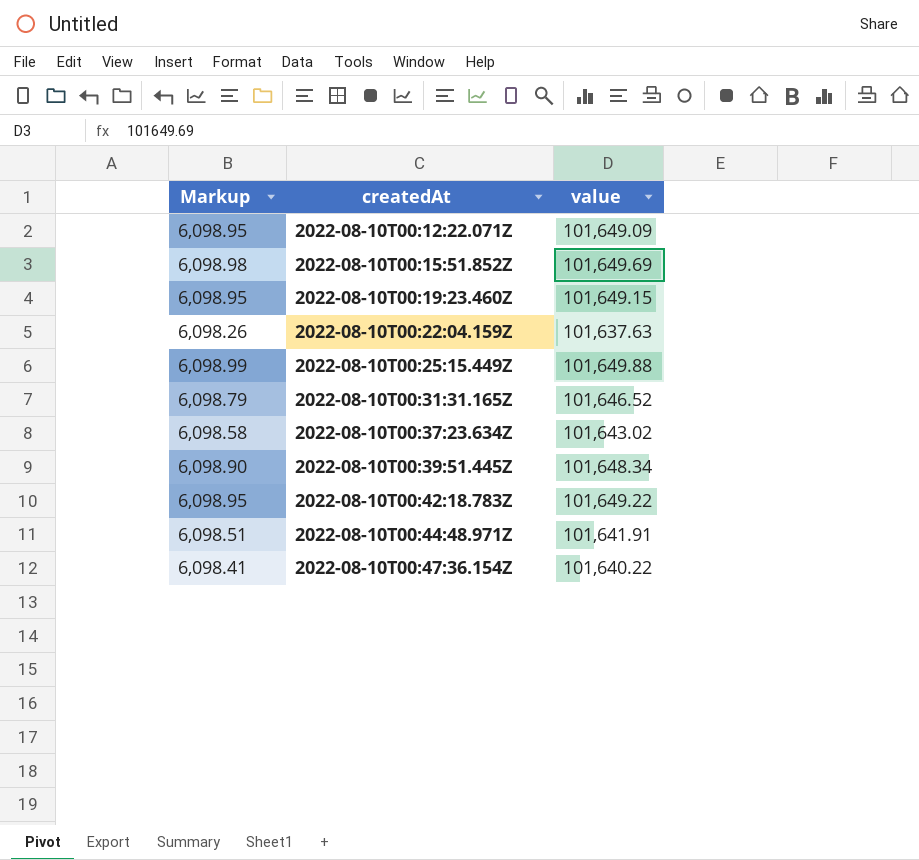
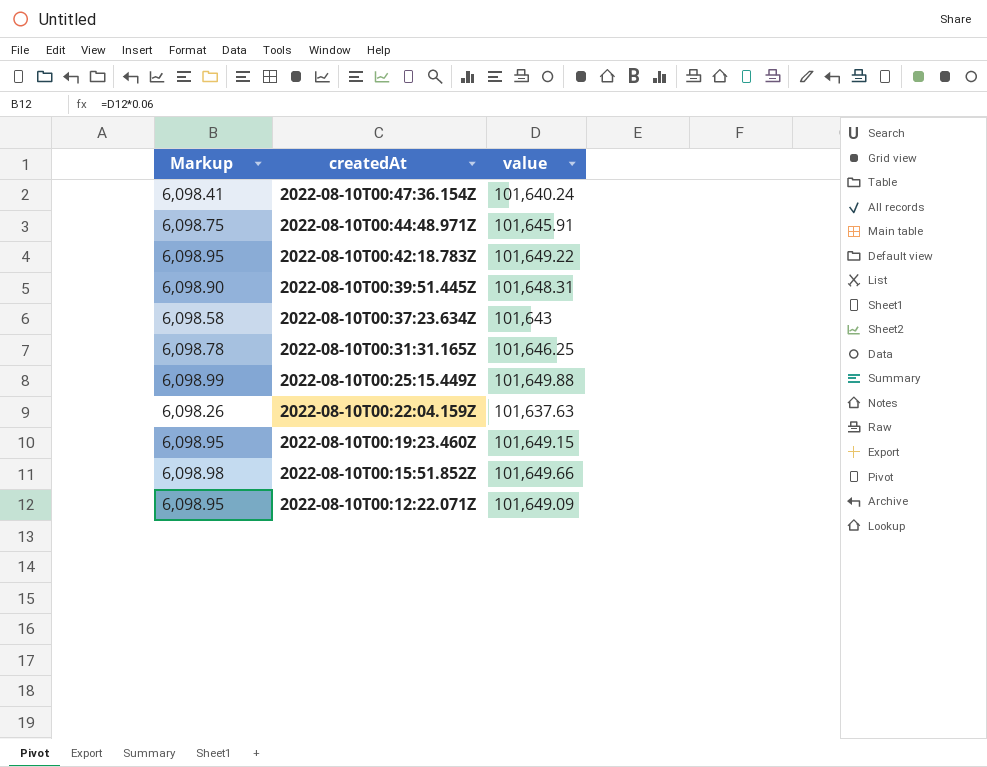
row order: createdAt ascending -> createdAt descending
2022-08-10T00:47:36.154Z | value: 101,640.22 -> 101,640.24
2022-08-10T00:44:48.971Z | Markup: 6,098.51 -> 6,098.75
2022-08-10T00:44:48.971Z | value: 101,641.91 -> 101,645.91
2022-08-10T00:39:51.445Z | value: 101,648.34 -> 101,648.31
2022-08-10T00:37:23.634Z | value: 101,643.02 -> 101,643
2022-08-10T00:31:31.165Z | Markup: 6,098.79 -> 6,098.78
2022-08-10T00:31:31.165Z | value: 101,646.52 -> 101,646.25
2022-08-10T00:15:51.852Z | value: 101,649.69 -> 101,649.66

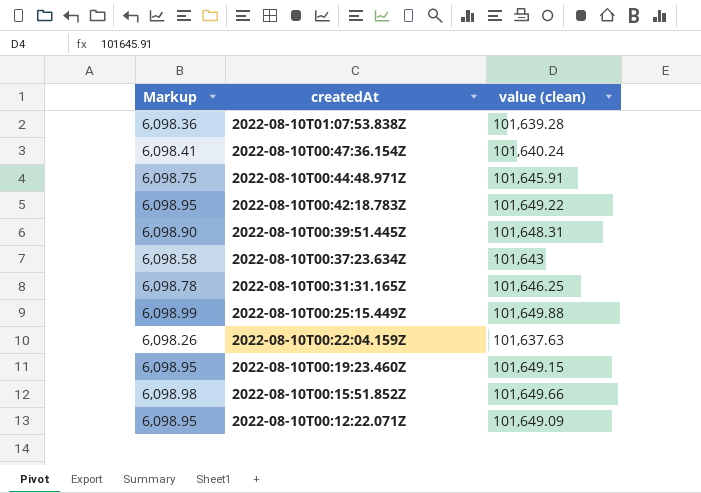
column name: value -> value (clean)
row 2022-08-10T01:07:53.838Z: none -> 6,098.36 | 101,639.28

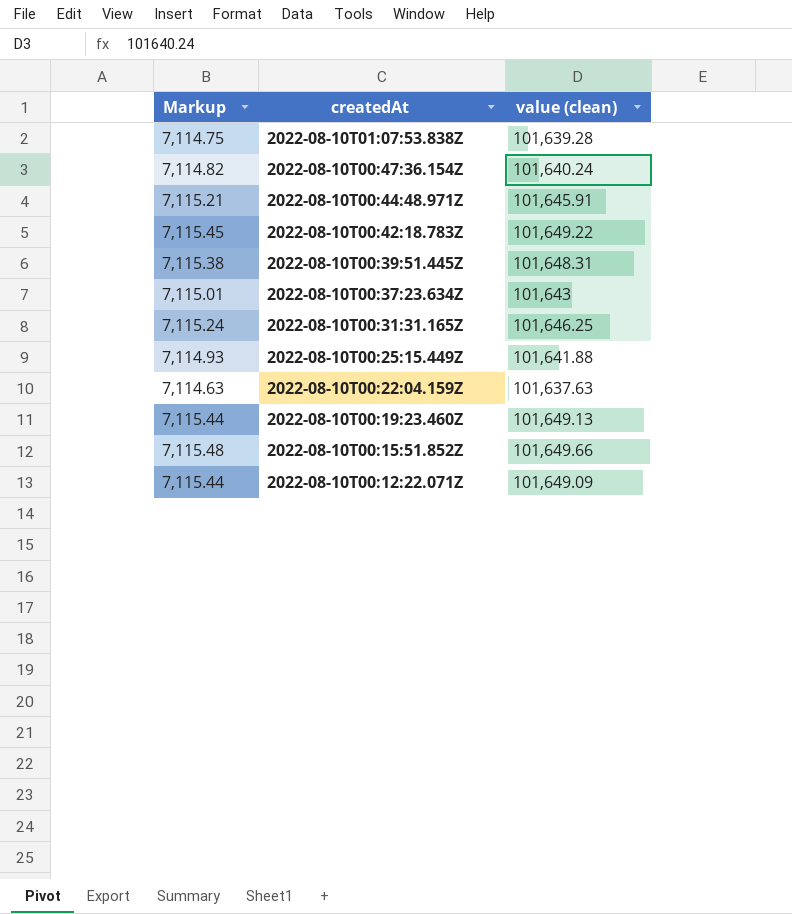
column Markup | formula: [value (clean)] * 0.06 -> [value (clean)] * 0.07
2022-08-10T00:25:15.449Z | value (clean): 101,649.88 -> 101,641.88
2022-08-10T00:19:23.460Z | value (clean): 101,649.15 -> 101,649.13

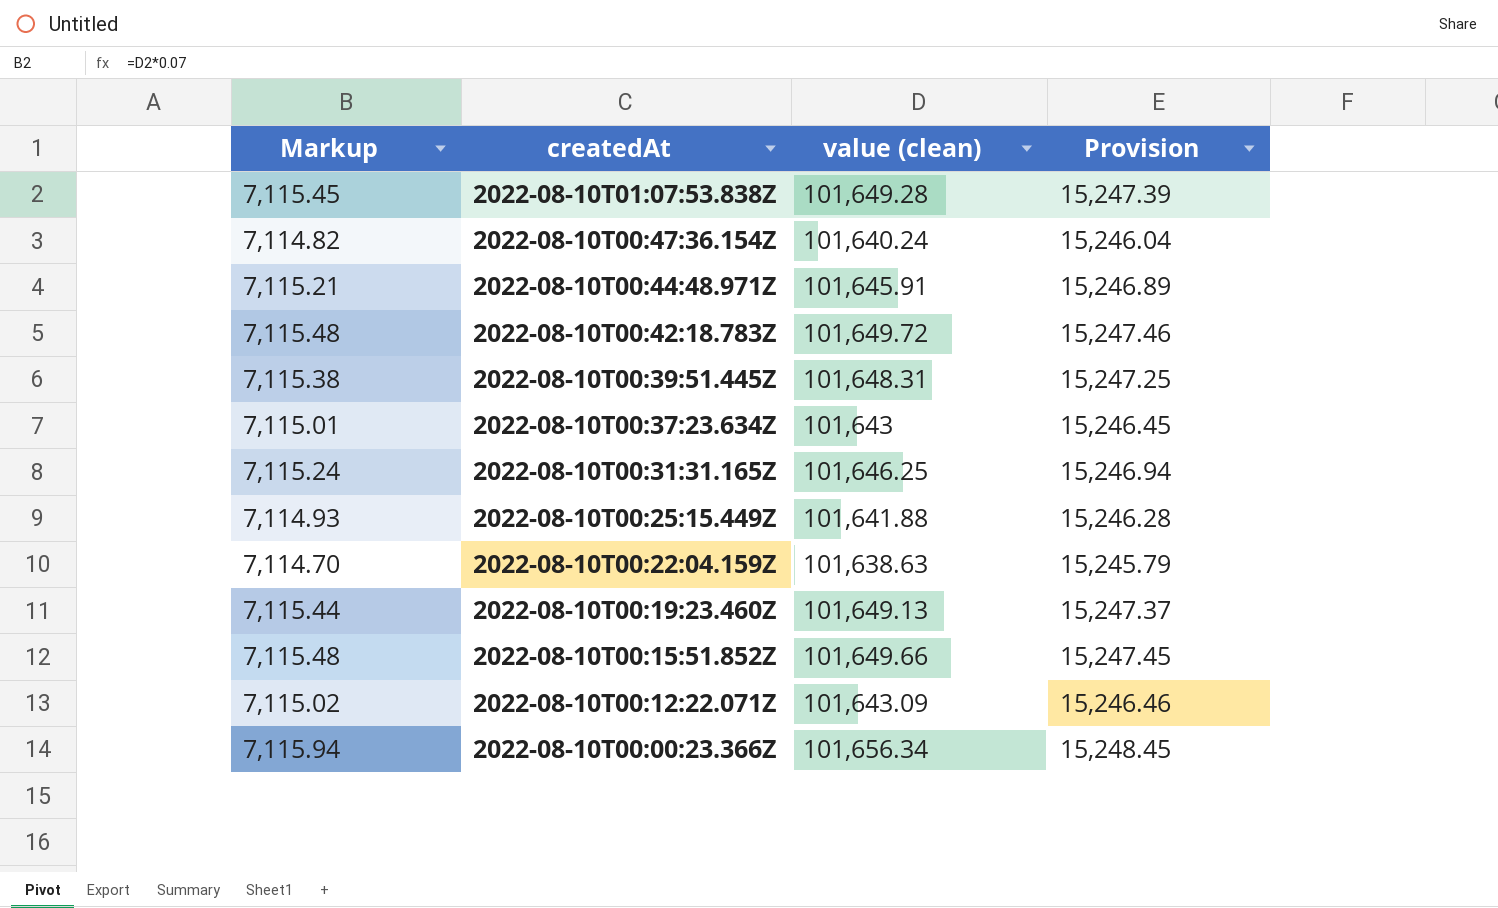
column Provision | formula: none -> [value (clean)] * 0.15
2022-08-10T01:07:53.838Z | Markup: 7,114.75 -> 7,115.45
2022-08-10T01:07:53.838Z | value (clean): 101,639.28 -> 101,649.28
2022-08-10T00:42:18.783Z | Markup: 7,115.45 -> 7,115.48
2022-08-10T00:42:18.783Z | value (clean): 101,649.22 -> 101,649.72
2022-08-10T00:22:04.159Z | Markup: 7,114.63 -> 7,114.70
2022-08-10T00:22:04.159Z | value (clean): 101,637.63 -> 101,638.63
2022-08-10T00:12:22.071Z | Markup: 7,115.44 -> 7,115.02
2022-08-10T00:12:22.071Z | value (clean): 101,649.09 -> 101,643.09
row 2022-08-10T00:00:23.366Z: none -> 7,115.94 | 101,656.34 | 15,248.45

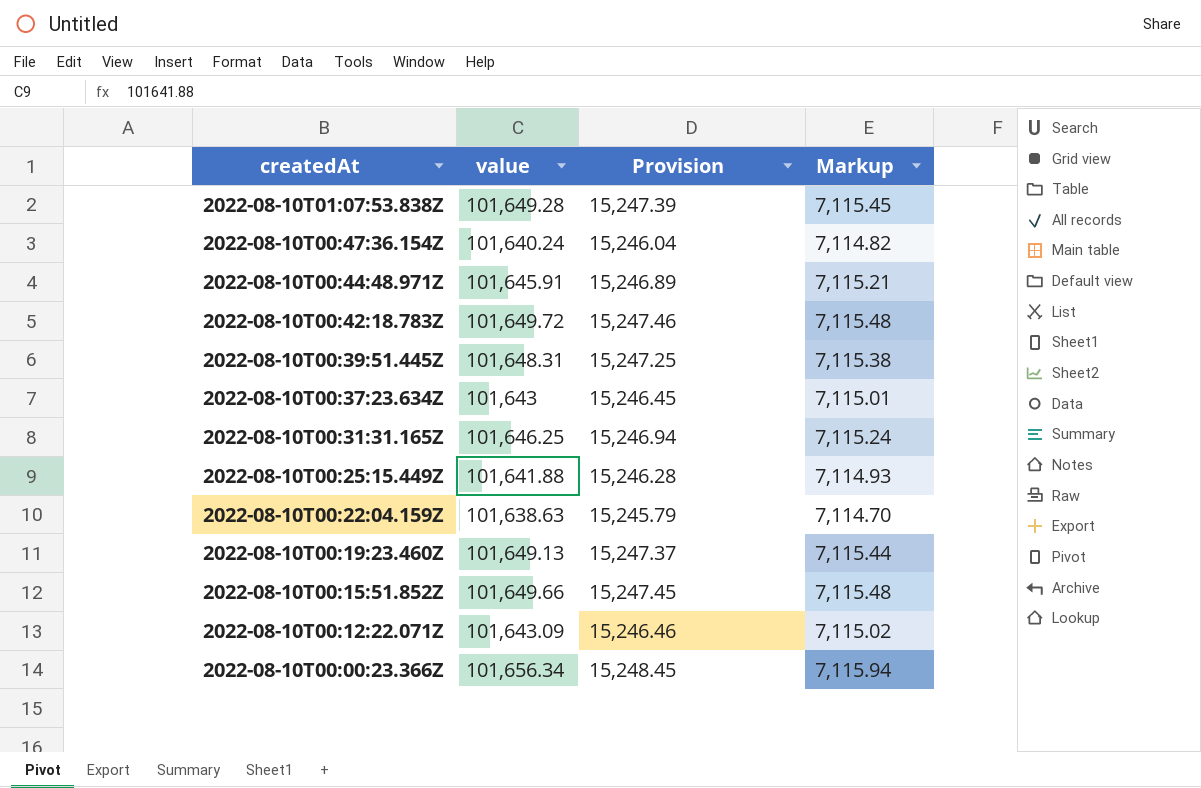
column name: value (clean) -> value
column Markup | position: 1 -> 4

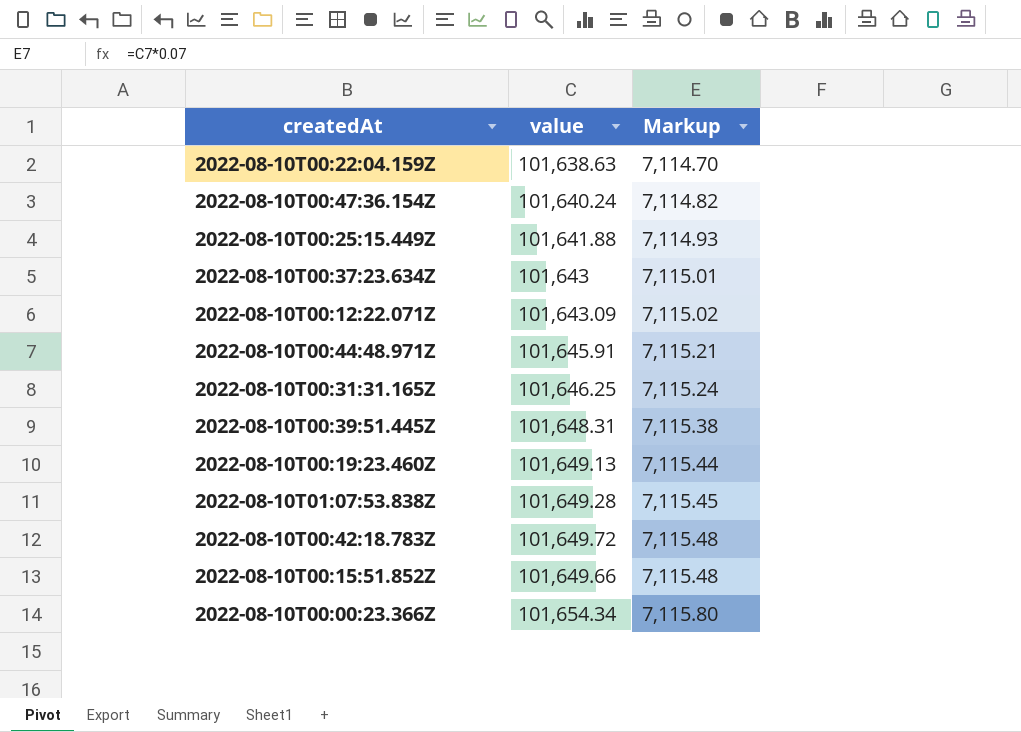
row order: createdAt descending -> Markup ascending
column Provision | formula: [value] * 0.15 -> none
2022-08-10T00:00:23.366Z | value: 101,656.34 -> 101,654.34
2022-08-10T00:00:23.366Z | Markup: 7,115.94 -> 7,115.80

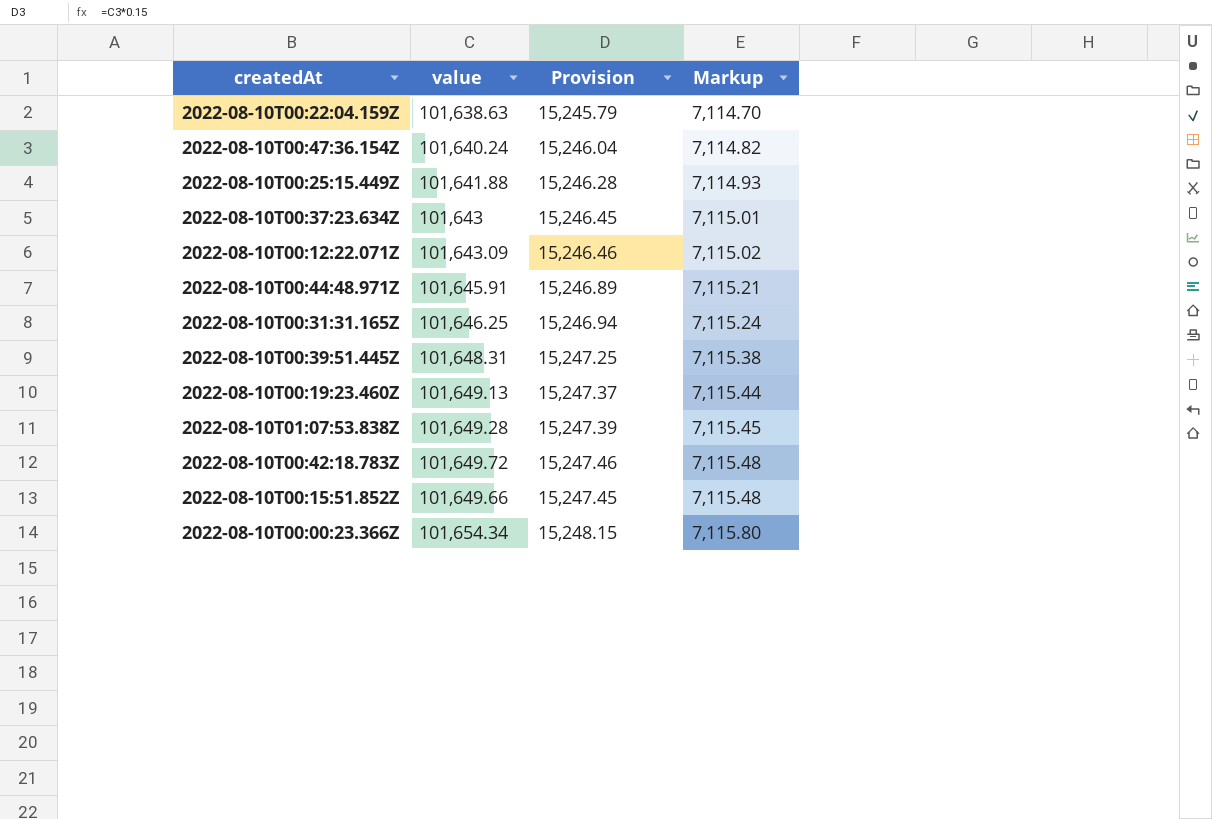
column Provision | formula: none -> [value] * 0.15

